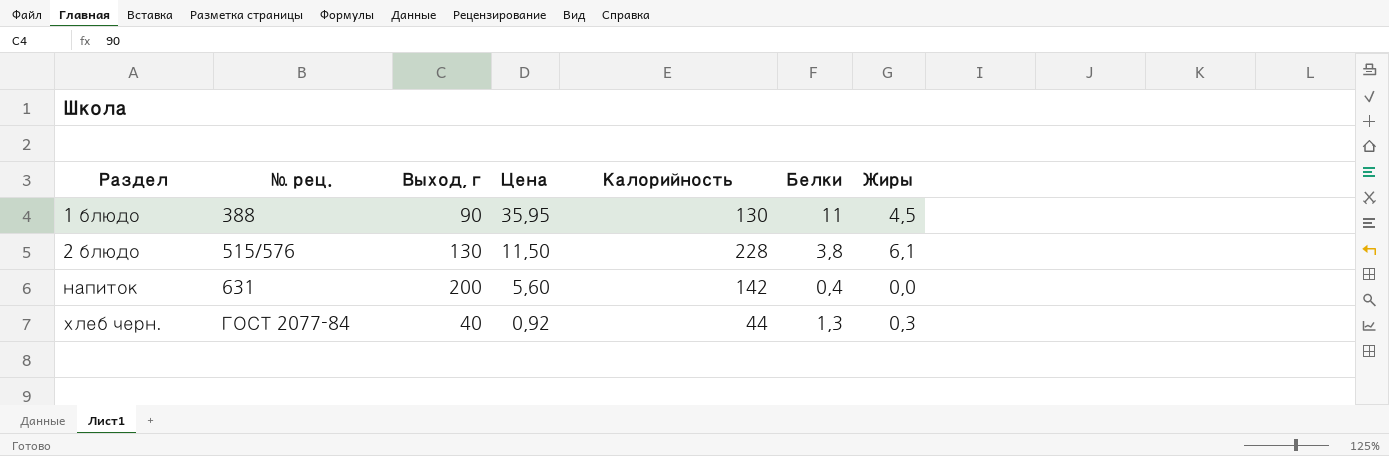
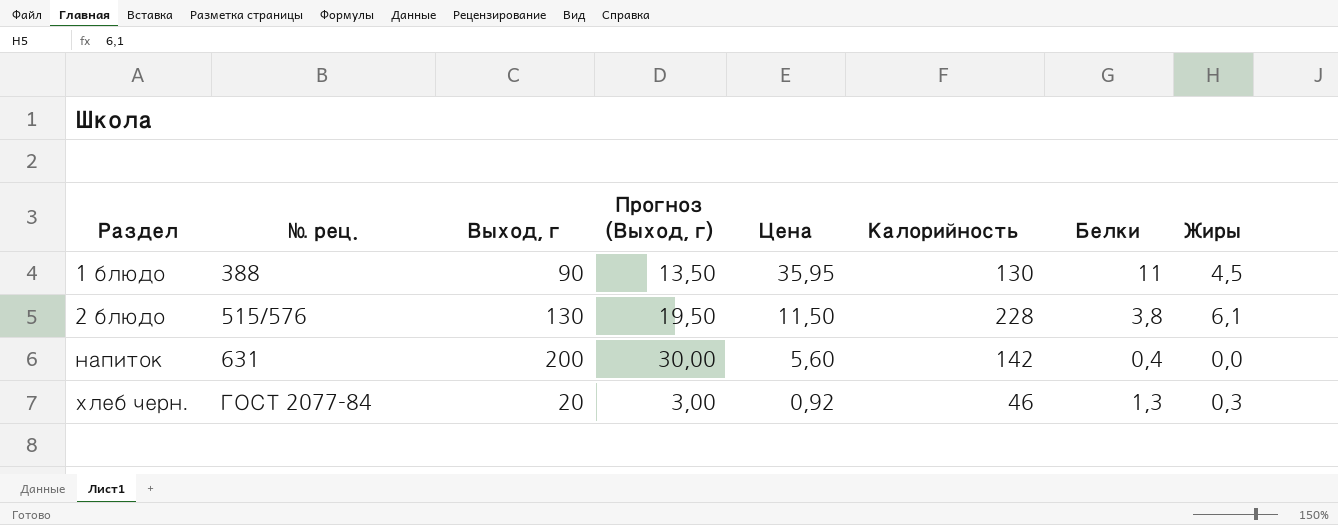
column Прогноз (Выход, г) | formula: none -> [Выход, г] * 0,15
хлеб черн. | Выход, г: 40 -> 20
хлеб черн. | Калорийность: 44 -> 46

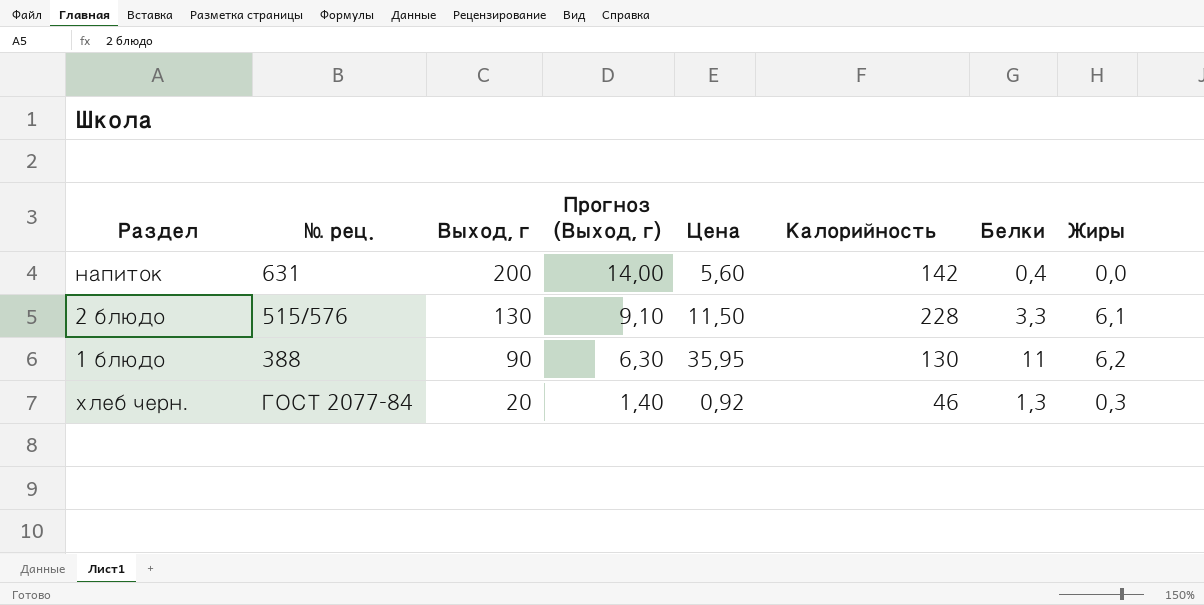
row order: Раздел ascending -> Выход, г descending
column Прогноз (Выход, г) | formula: [Выход, г] * 0,15 -> [Выход, г] * 0,07
2 блюдо | Белки: 3,8 -> 3,3
1 блюдо | Жиры: 4,5 -> 6,2

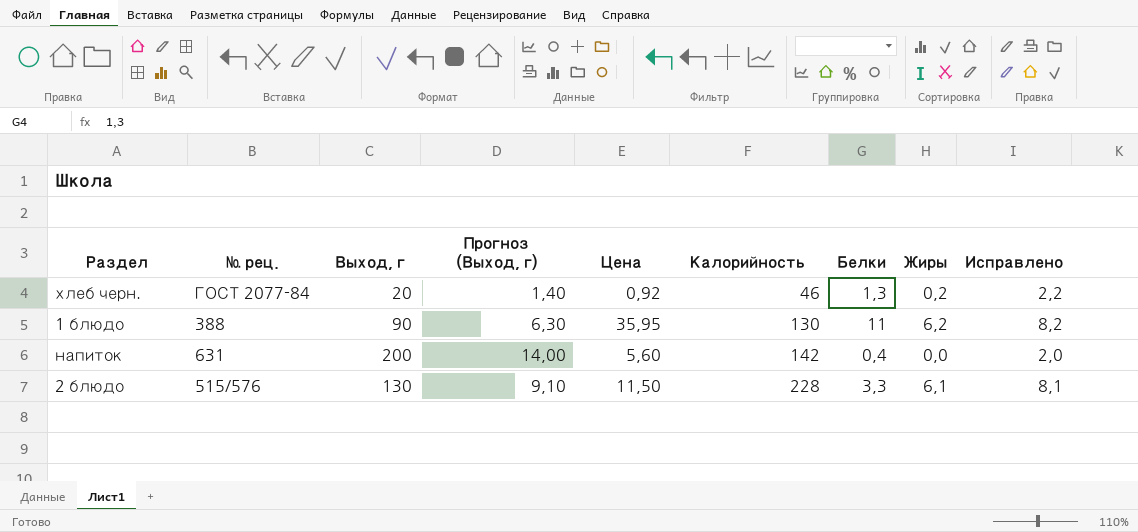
row order: Выход, г descending -> Калорийность ascending
column Исправлено | formula: none -> [Жиры] + 2
хлеб черн. | Жиры: 0,3 -> 0,2

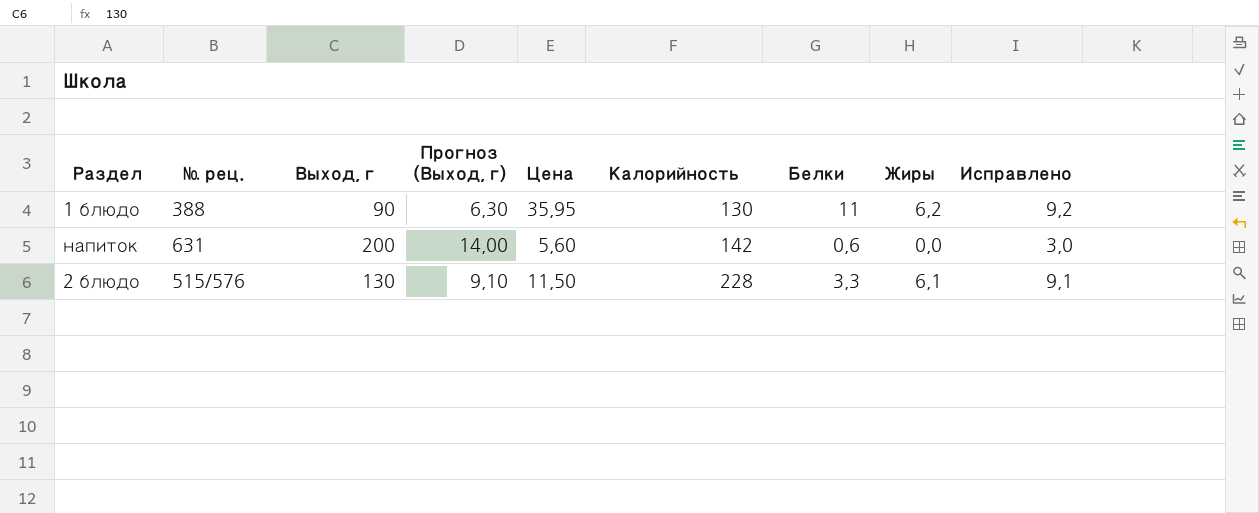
column Исправлено | formula: [Жиры] + 2 -> [Жиры] + 3
row хлеб черн.: ГОСТ 2077-84 | 20 | 1,40 | 0,92 | 46 | 1,3 | 0,2 | 2,2 -> none
напиток | Белки: 0,4 -> 0,6

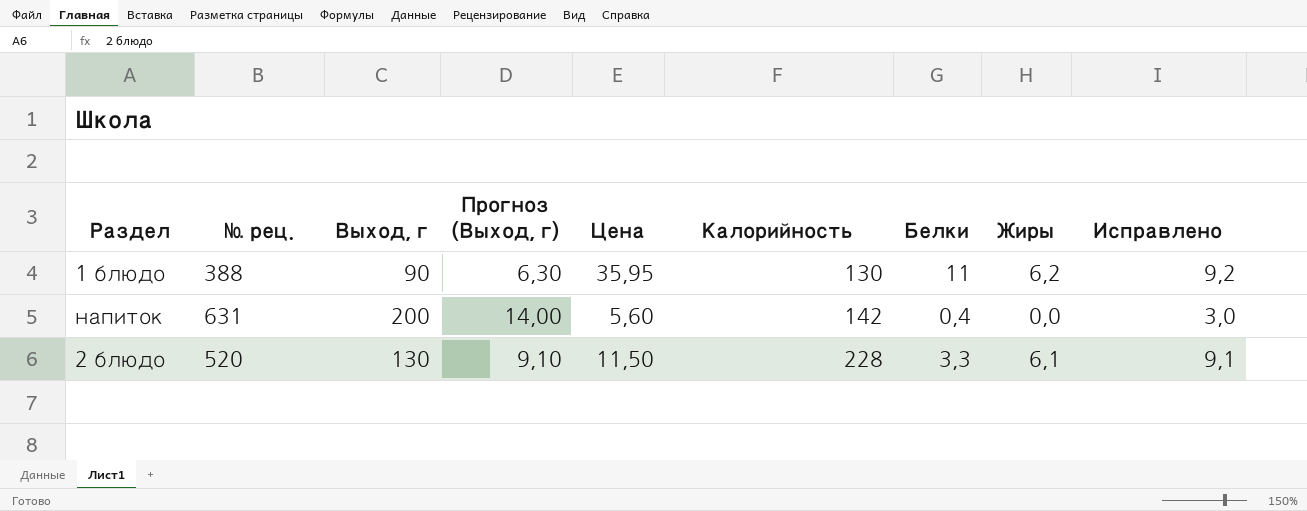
напиток | Белки: 0,6 -> 0,4
2 блюдо | № рец.: 515/576 -> 520

